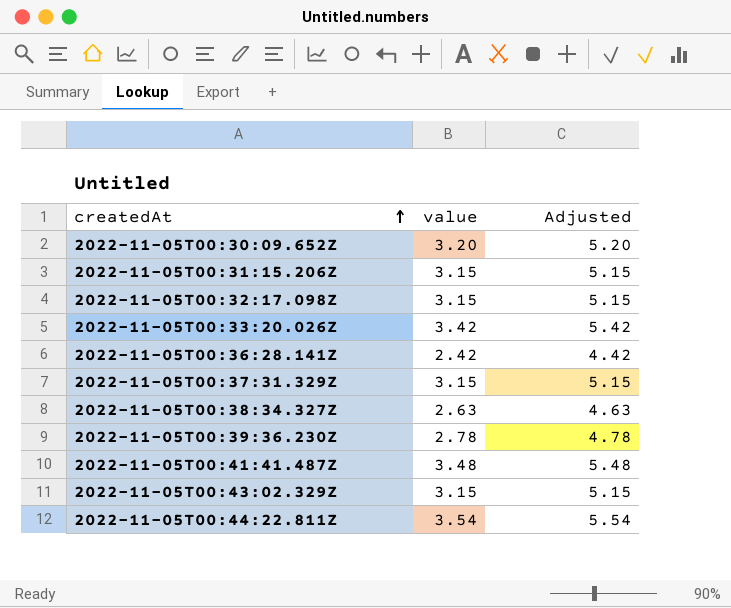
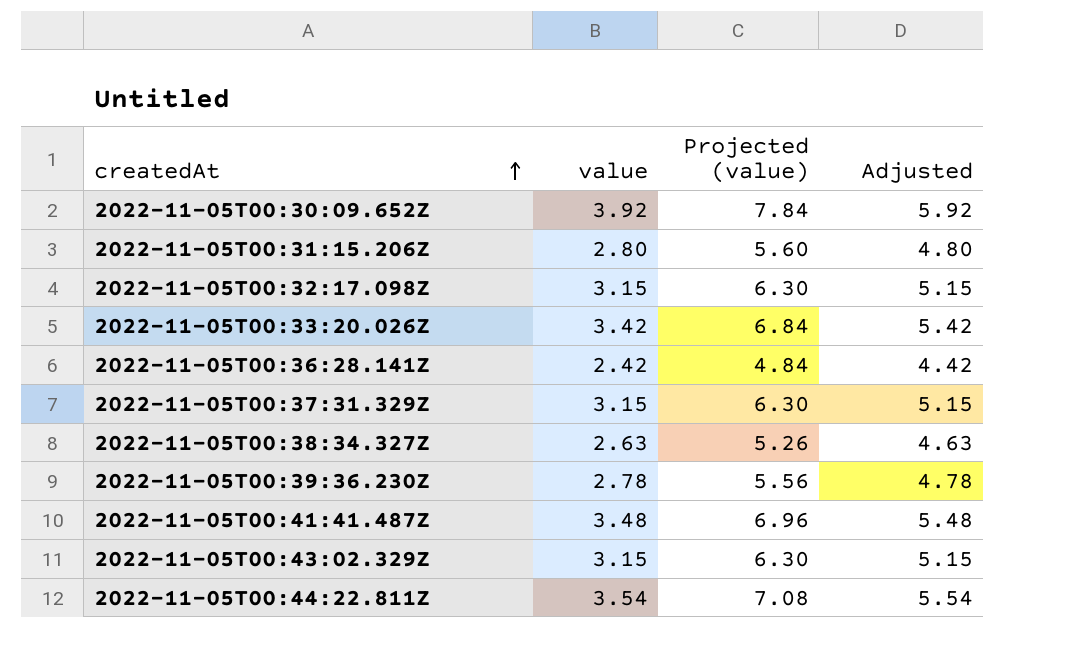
column Projected (value) | formula: none -> [value] * 2
2022-11-05T00:30:09.652Z | value: 3.20 -> 3.92
2022-11-05T00:30:09.652Z | Adjusted: 5.20 -> 5.92
2022-11-05T00:31:15.206Z | value: 3.15 -> 2.80
2022-11-05T00:31:15.206Z | Adjusted: 5.15 -> 4.80

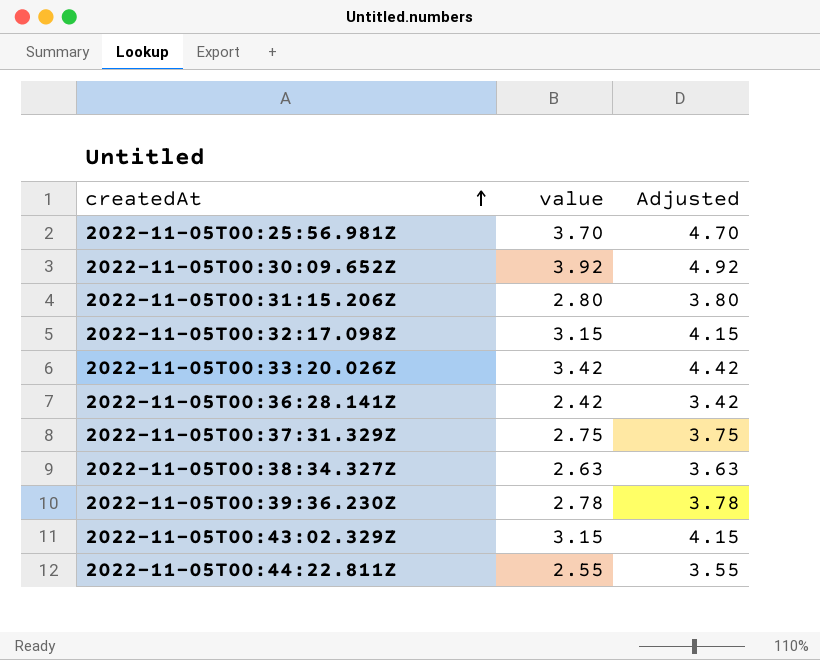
column Projected (value) | formula: [value] * 2 -> none
column Adjusted | formula: [value] + 2 -> [value] + 1
row 2022-11-05T00:41:41.487Z: 3.48 | 6.96 | 5.48 -> none
row 2022-11-05T00:25:56.981Z: none -> 3.70 | 4.70
2022-11-05T00:37:31.329Z | value: 3.15 -> 2.75
2022-11-05T00:44:22.811Z | value: 3.54 -> 2.55

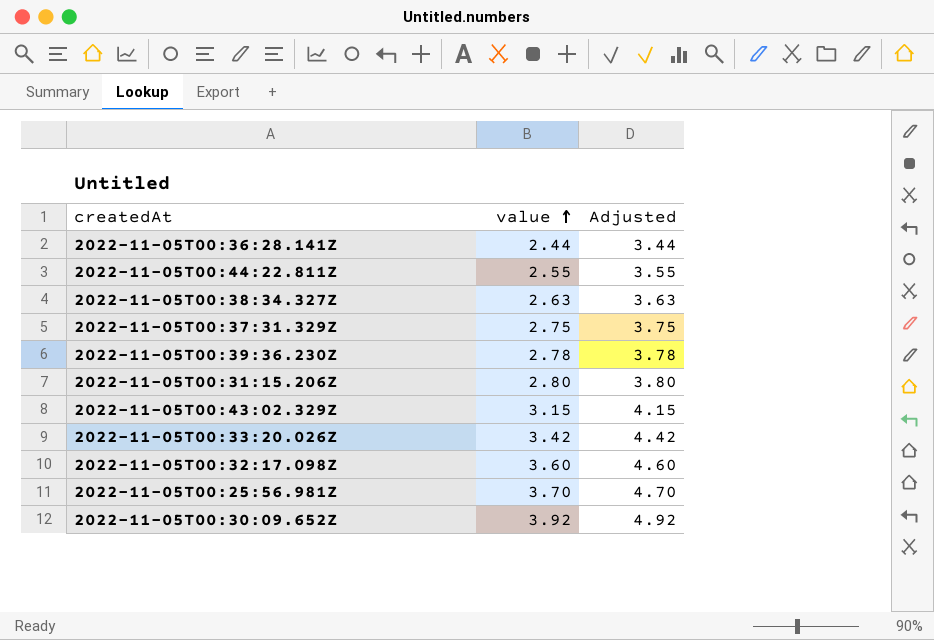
row order: createdAt ascending -> value ascending
2022-11-05T00:36:28.141Z | value: 2.42 -> 2.44
2022-11-05T00:36:28.141Z | Adjusted: 3.42 -> 3.44
2022-11-05T00:32:17.098Z | value: 3.15 -> 3.60
2022-11-05T00:32:17.098Z | Adjusted: 4.15 -> 4.60

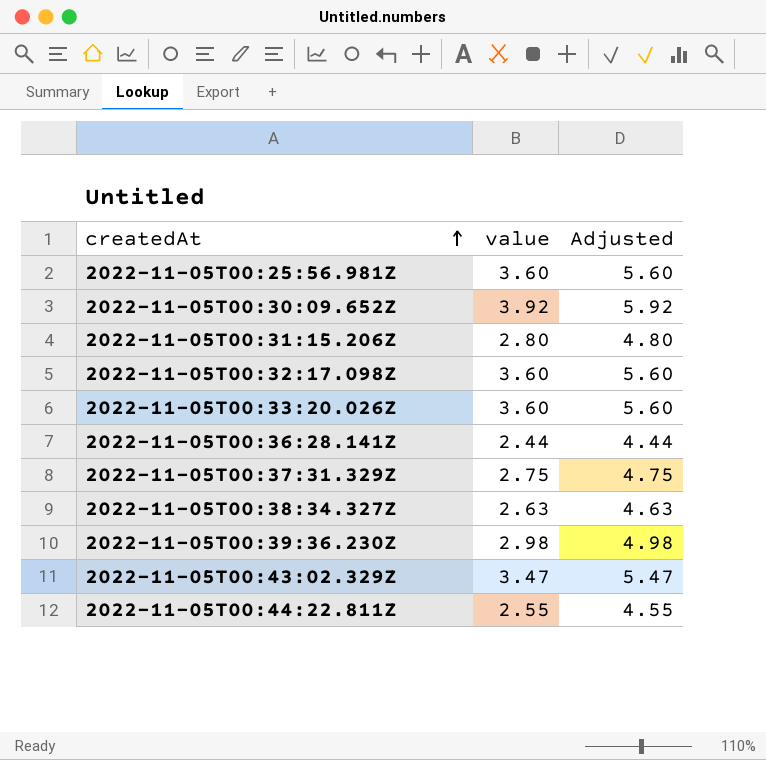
row order: value ascending -> createdAt ascending
column Adjusted | formula: [value] + 1 -> [value] + 2
2022-11-05T00:25:56.981Z | value: 3.70 -> 3.60
2022-11-05T00:33:20.026Z | value: 3.42 -> 3.60
2022-11-05T00:39:36.230Z | value: 2.78 -> 2.98
2022-11-05T00:43:02.329Z | value: 3.15 -> 3.47

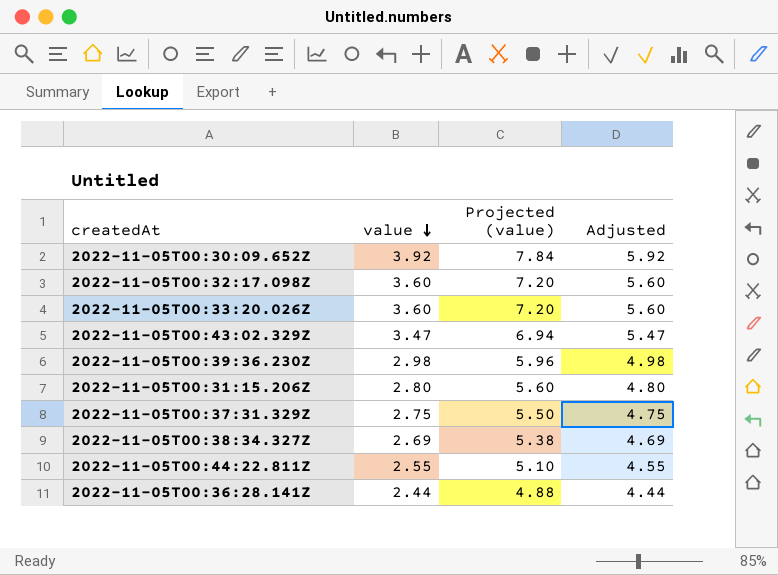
row order: createdAt ascending -> value descending
column Projected (value) | formula: none -> [value] * 2
row 2022-11-05T00:25:56.981Z: 3.60 | 5.60 -> none
2022-11-05T00:38:34.327Z | value: 2.63 -> 2.69
2022-11-05T00:38:34.327Z | Adjusted: 4.63 -> 4.69

